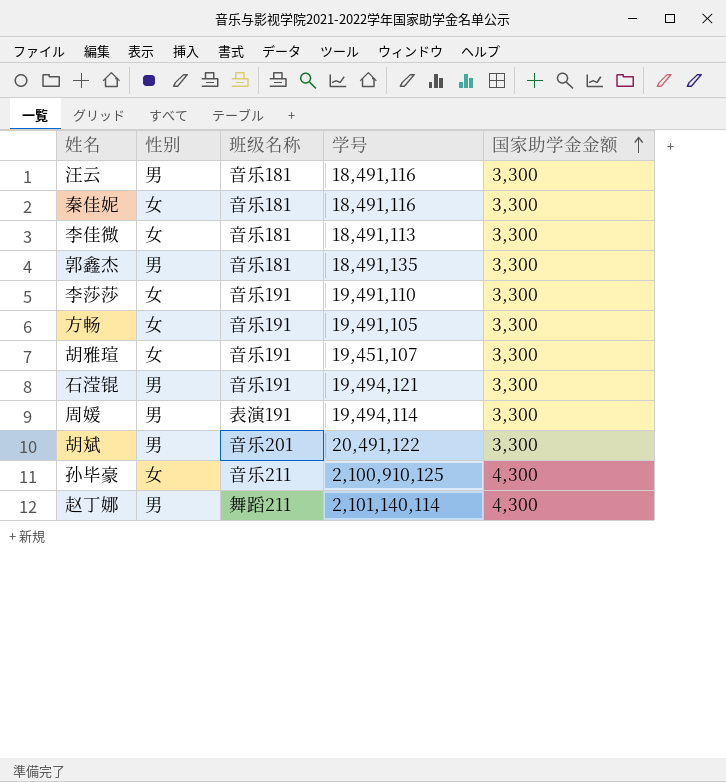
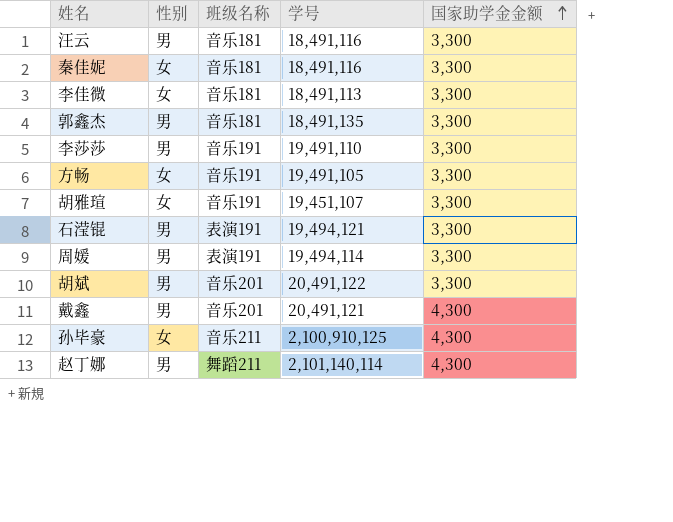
李莎莎 | 性别: 女 -> 男
石滢锟 | 班级名称: 音乐191 -> 表演191
row 戴鑫: none -> 男 | 音乐201 | 20,491,121 | 4,300

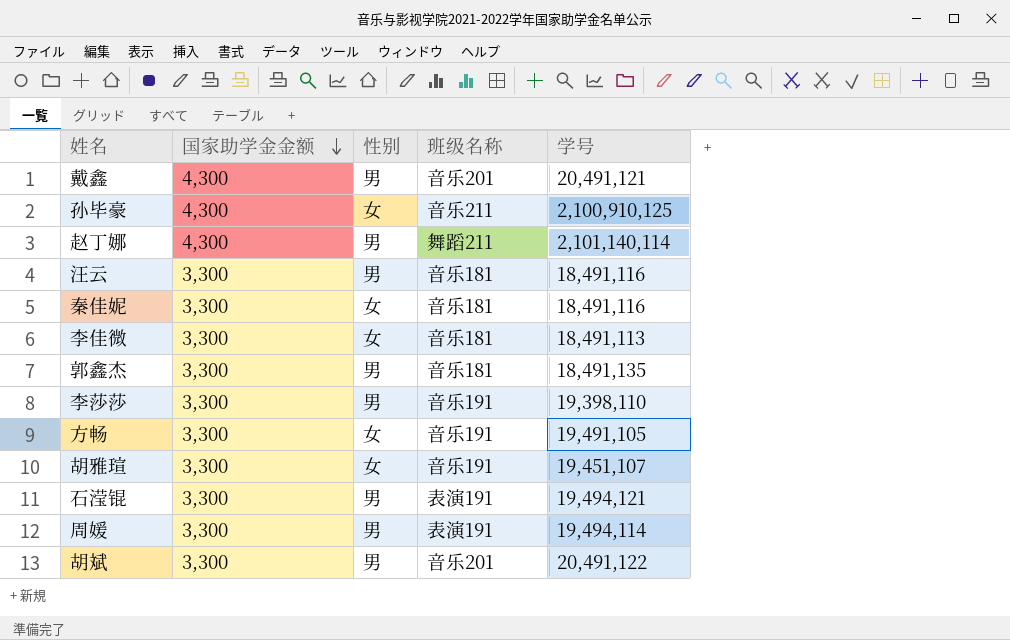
row order: 国家助学金金额 ascending -> 国家助学金金额 descending
column 国家助学金金额 | position: 5 -> 2
李莎莎 | 学号: 19,491,110 -> 19,398,110

